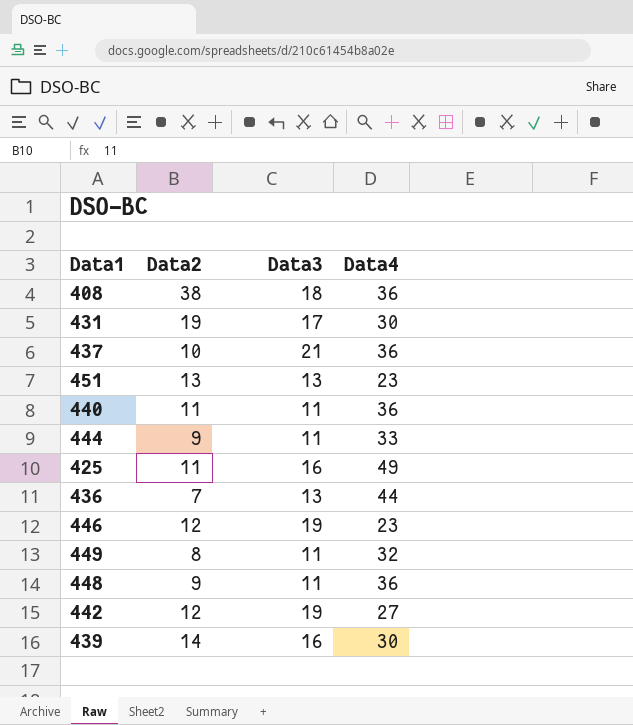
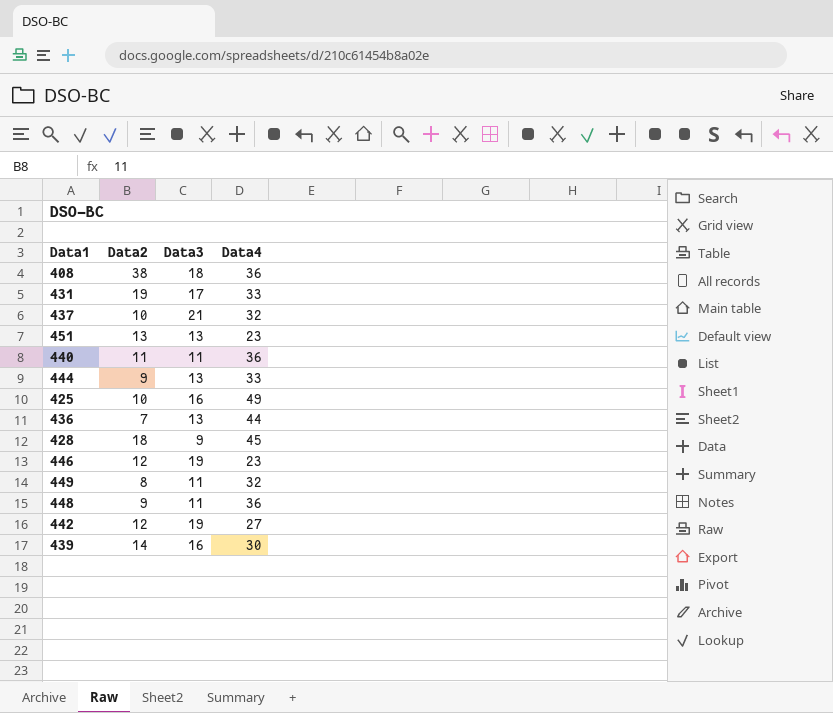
431 | Data4: 30 -> 33
437 | Data4: 36 -> 32
444 | Data3: 11 -> 13
425 | Data2: 11 -> 10
row 428: none -> 18 | 9 | 45

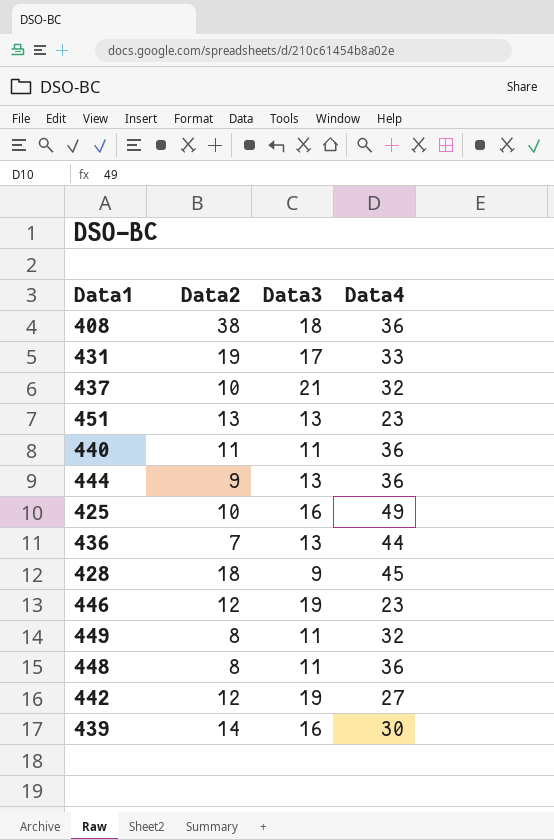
444 | Data4: 33 -> 36
448 | Data2: 9 -> 8

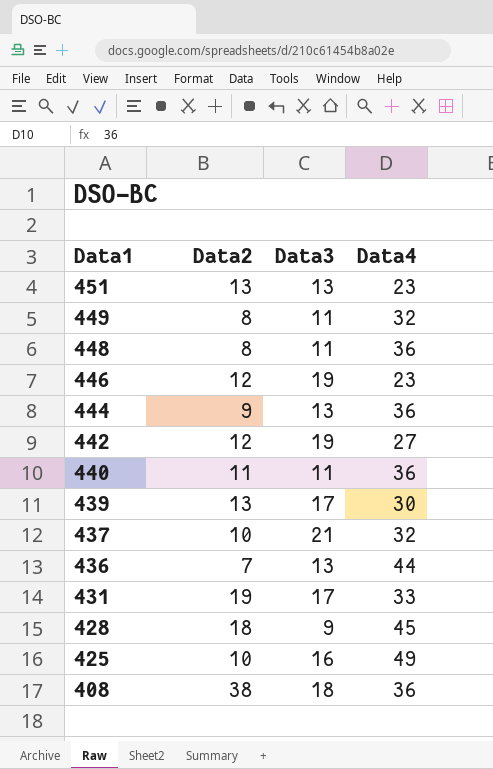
row order: none -> Data1 descending
439 | Data2: 14 -> 13
439 | Data3: 16 -> 17

